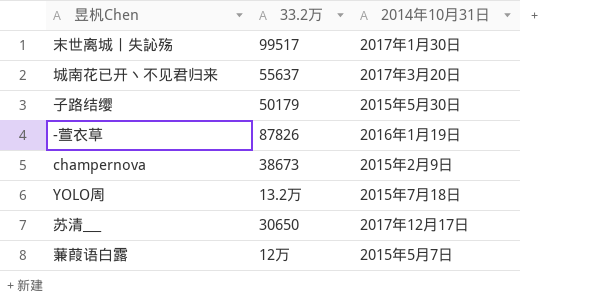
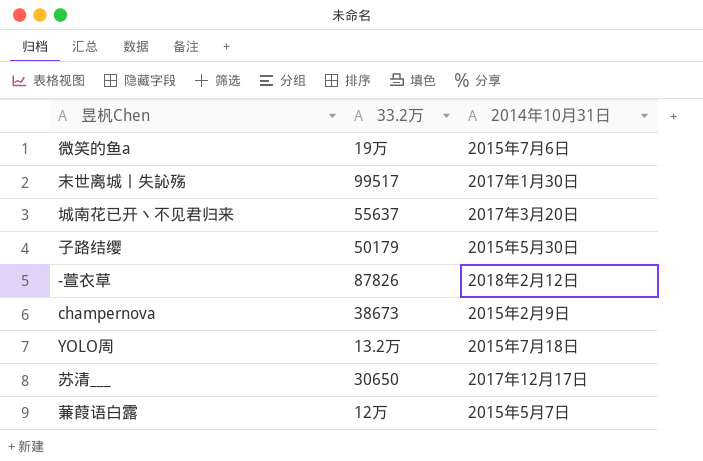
row 微笑的鱼a: none -> 19万 | 2015年7月6日
-萱衣草 | 2014年10月31日: 2016年1月19日 -> 2018年2月12日

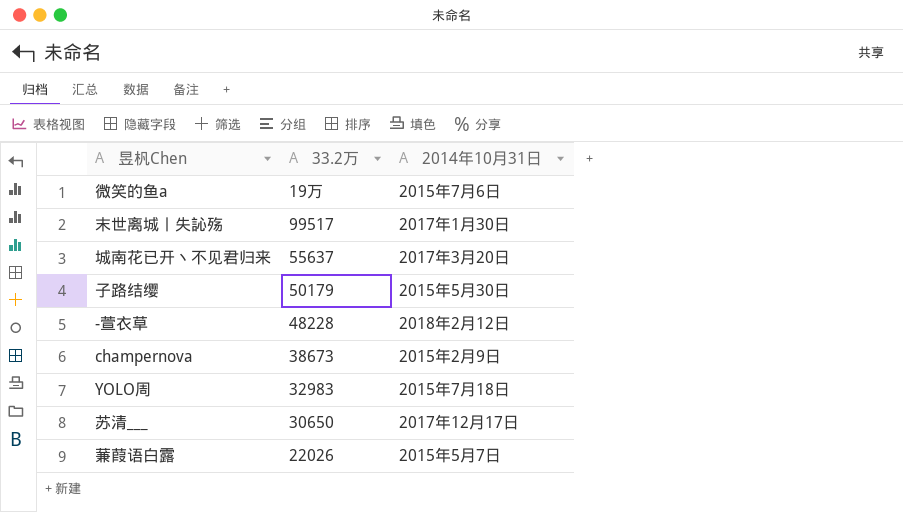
-萱衣草 | 33.2万: 87826 -> 48228
YOLO周 | 33.2万: 13.2万 -> 32983
蒹葭语白露 | 33.2万: 12万 -> 22026

